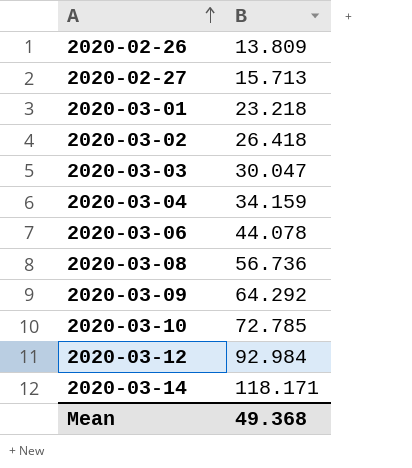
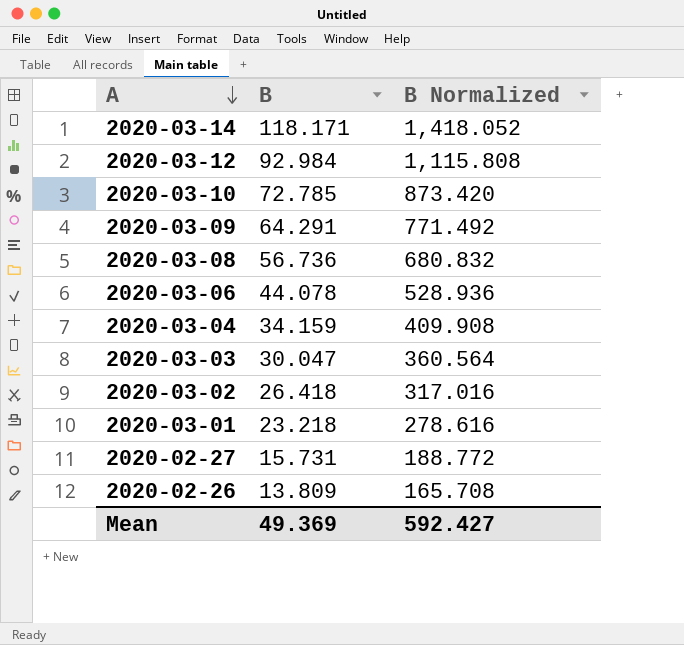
row order: A ascending -> A descending
column B Normalized | formula: none -> [B] * 12
2020-03-09 | B: 64.292 -> 64.291
2020-02-27 | B: 15.713 -> 15.731
Mean | B: 49.368 -> 49.369

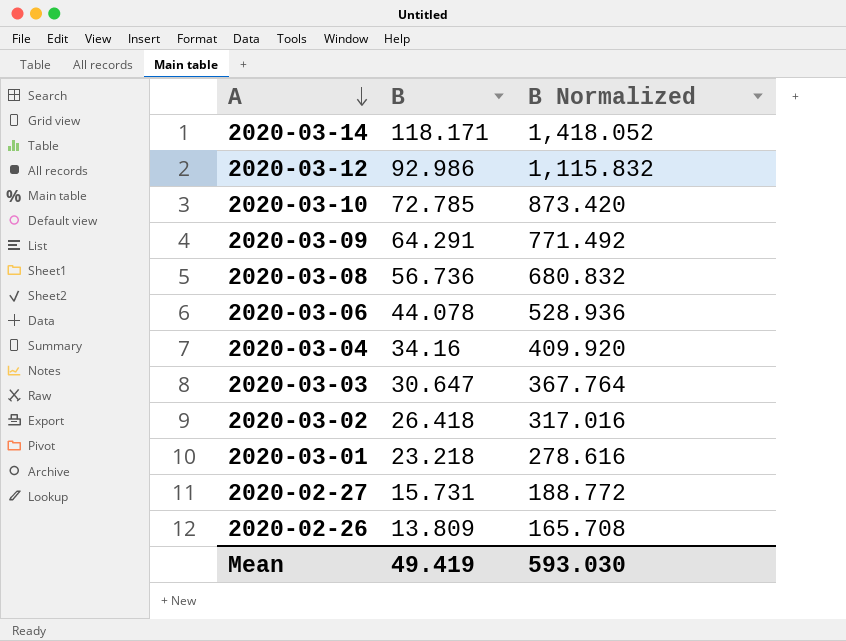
2020-03-12 | B: 92.984 -> 92.986
2020-03-12 | B Normalized: 1,115.808 -> 1,115.832
2020-03-04 | B: 34.159 -> 34.16
2020-03-04 | B Normalized: 409.908 -> 409.920
2020-03-03 | B: 30.047 -> 30.647
2020-03-03 | B Normalized: 360.564 -> 367.764
Mean | B: 49.369 -> 49.419
Mean | B Normalized: 592.427 -> 593.030

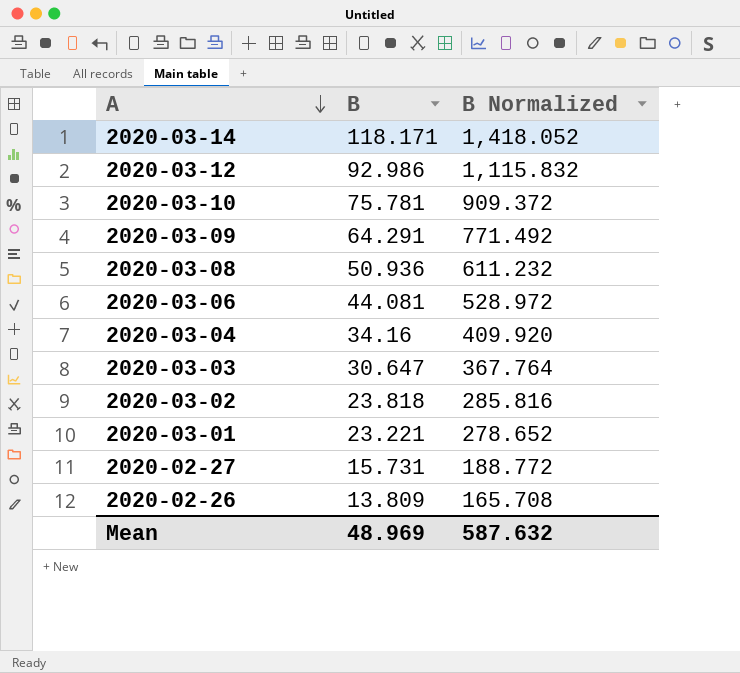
2020-03-10 | B: 72.785 -> 75.781
2020-03-10 | B Normalized: 873.420 -> 909.372
2020-03-08 | B: 56.736 -> 50.936
2020-03-08 | B Normalized: 680.832 -> 611.232
2020-03-06 | B: 44.078 -> 44.081
2020-03-06 | B Normalized: 528.936 -> 528.972
2020-03-02 | B: 26.418 -> 23.818
2020-03-02 | B Normalized: 317.016 -> 285.816
2020-03-01 | B: 23.218 -> 23.221
2020-03-01 | B Normalized: 278.616 -> 278.652
Mean | B: 49.419 -> 48.969
Mean | B Normalized: 593.030 -> 587.632

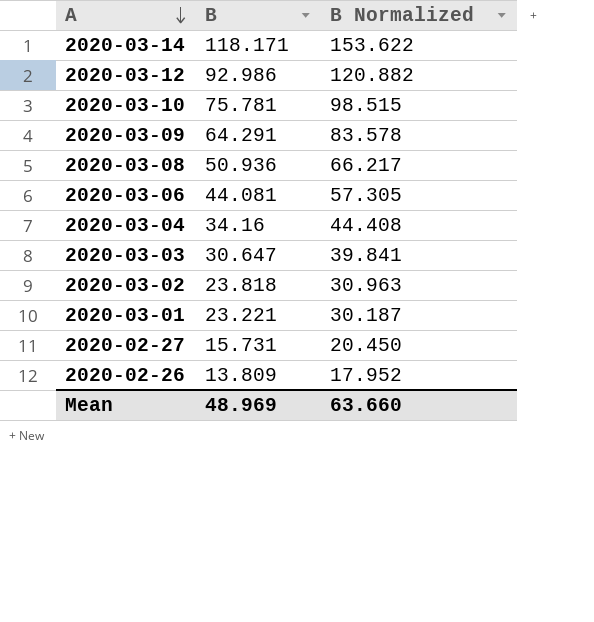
column B Normalized | formula: [B] * 12 -> [B] * 1.3
Mean | B Normalized: 587.632 -> 63.660

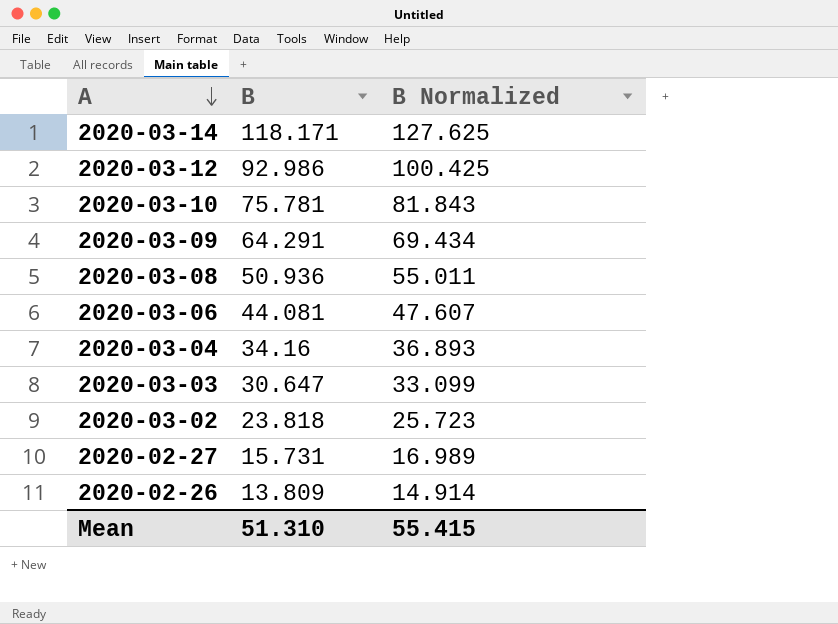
column B Normalized | formula: [B] * 1.3 -> [B] * 1.08
row 2020-03-01: 23.221 | 30.187 -> none
Mean | B: 48.969 -> 51.310
Mean | B Normalized: 63.660 -> 55.415

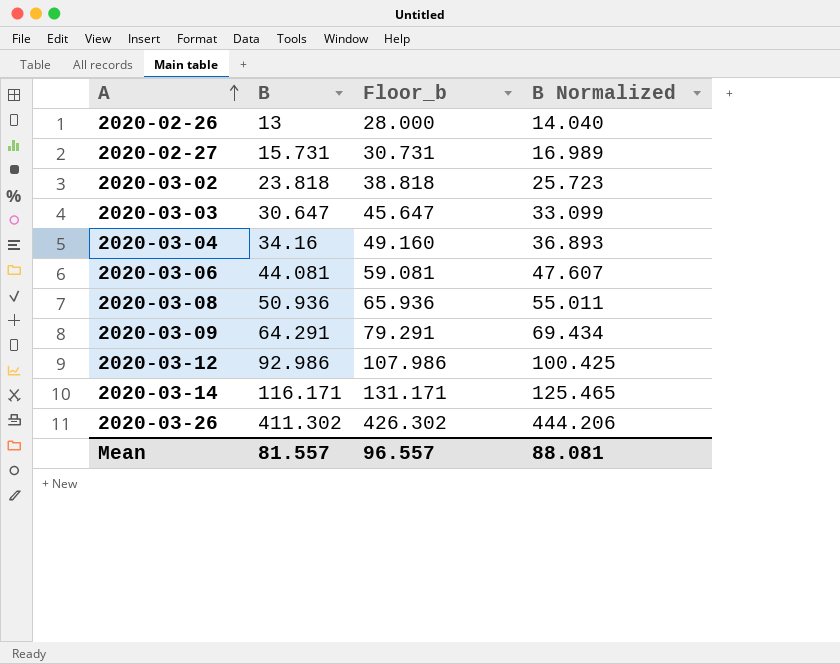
row order: A descending -> A ascending
column Floor_b | formula: none -> [B] + 15
row 2020-03-10: 75.781 | 81.843 -> none
2020-02-26 | B: 13.809 -> 13
2020-02-26 | B Normalized: 14.914 -> 14.040
2020-03-14 | B: 118.171 -> 116.171
2020-03-14 | B Normalized: 127.625 -> 125.465
row 2020-03-26: none -> 411.302 | 426.302 | 444.206
Mean | B: 51.310 -> 81.557
Mean | B Normalized: 55.415 -> 88.081

